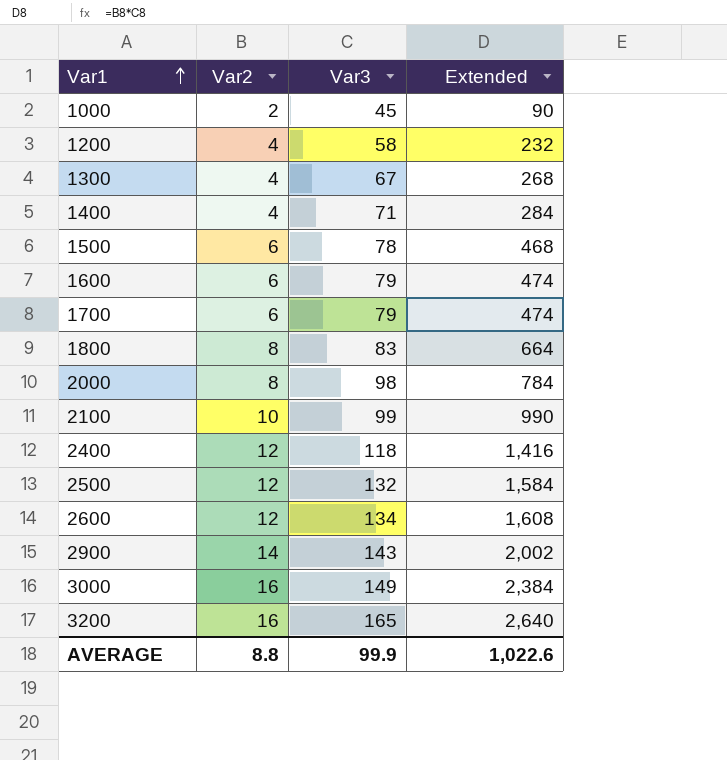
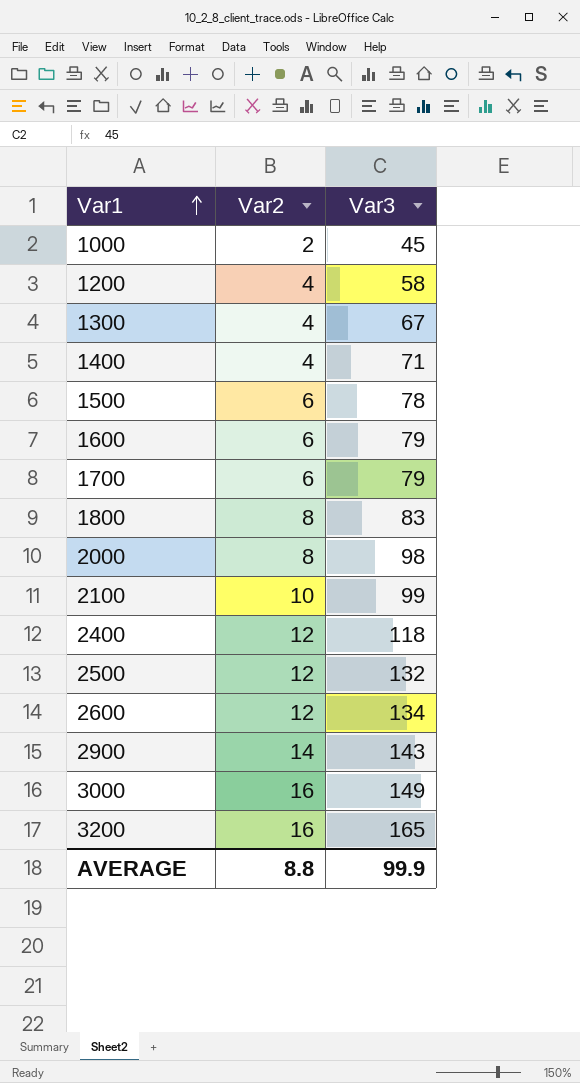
column Extended | formula: [Var2] * [Var3] -> none

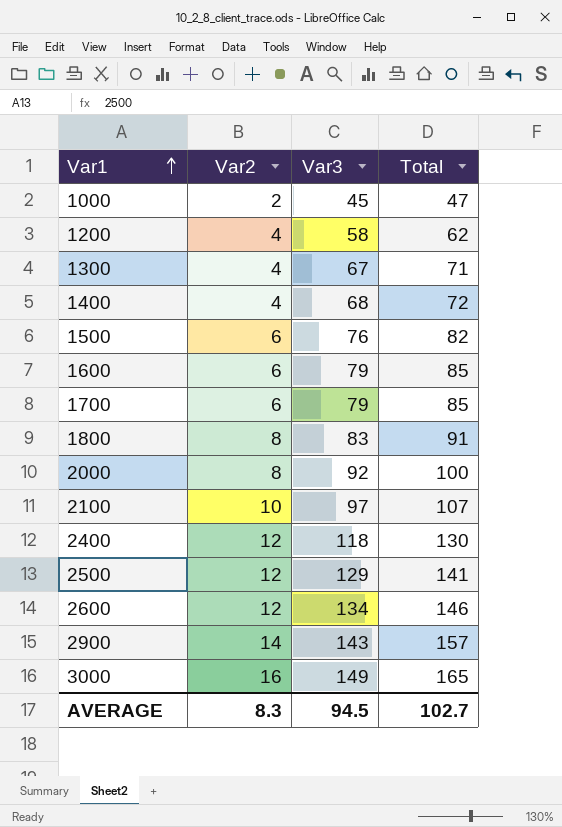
column Total | formula: none -> [Var2] + [Var3]
row 3200: 16 | 165 -> none
1400 | Var3: 71 -> 68
1500 | Var3: 78 -> 76
2000 | Var3: 98 -> 92
2100 | Var3: 99 -> 97
2500 | Var3: 132 -> 129
AVERAGE | Var2: 8.8 -> 8.3
AVERAGE | Var3: 99.9 -> 94.5

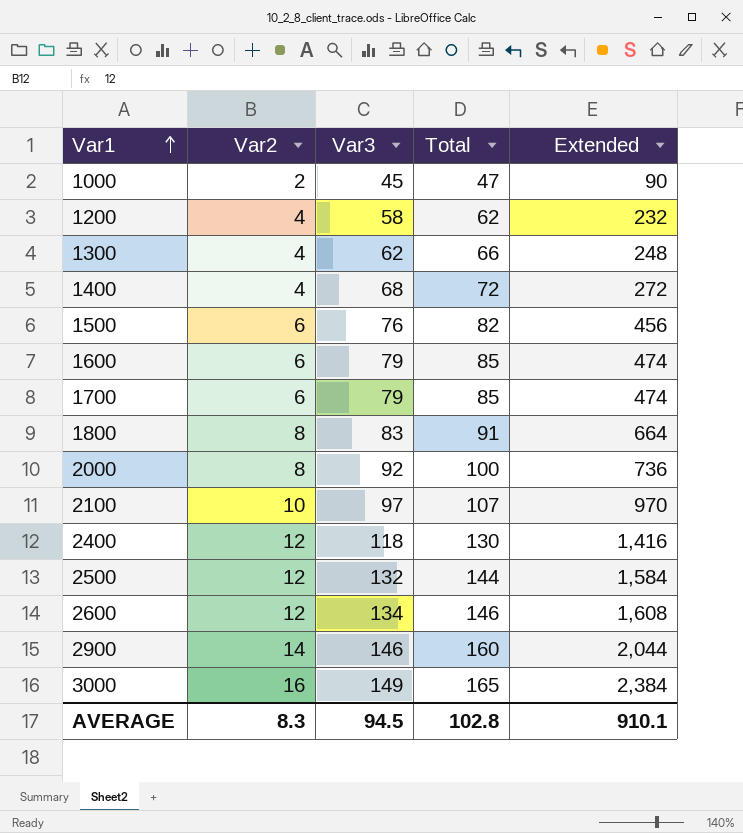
column Extended | formula: none -> [Var2] * [Var3]
1300 | Var3: 67 -> 62
1300 | Total: 71 -> 66
2500 | Var3: 129 -> 132
2500 | Total: 141 -> 144
2900 | Var3: 143 -> 146
2900 | Total: 157 -> 160
AVERAGE | Total: 102.7 -> 102.8

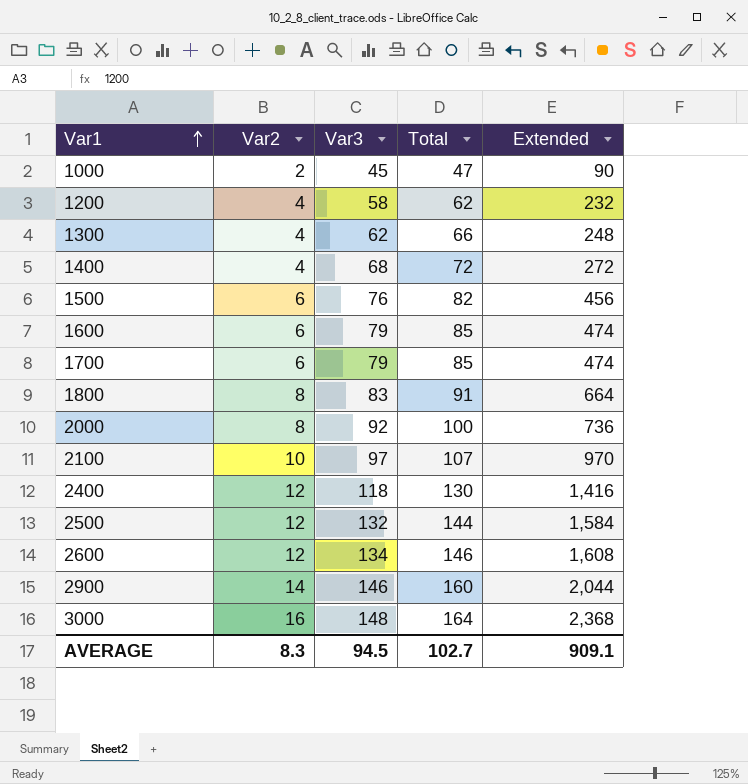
3000 | Var3: 149 -> 148
3000 | Total: 165 -> 164
3000 | Extended: 2,384 -> 2,368
AVERAGE | Total: 102.8 -> 102.7
AVERAGE | Extended: 910.1 -> 909.1

